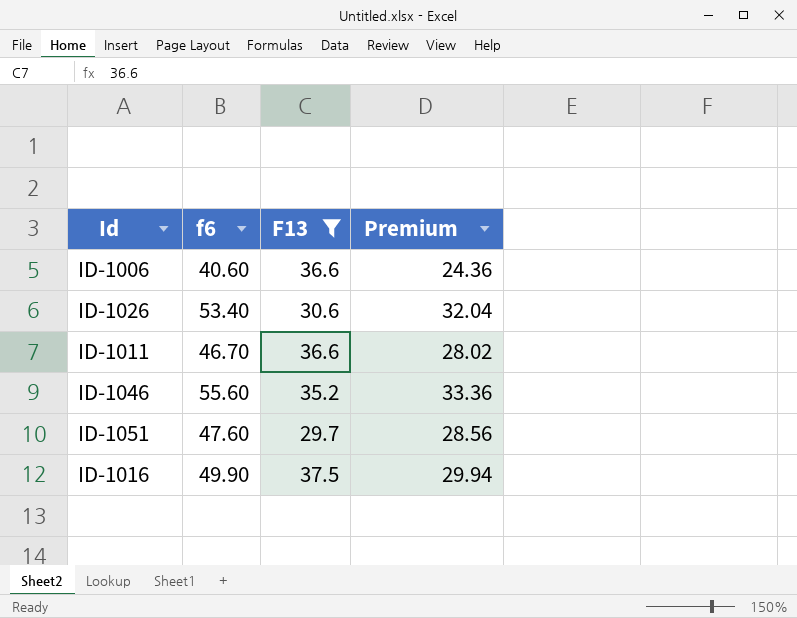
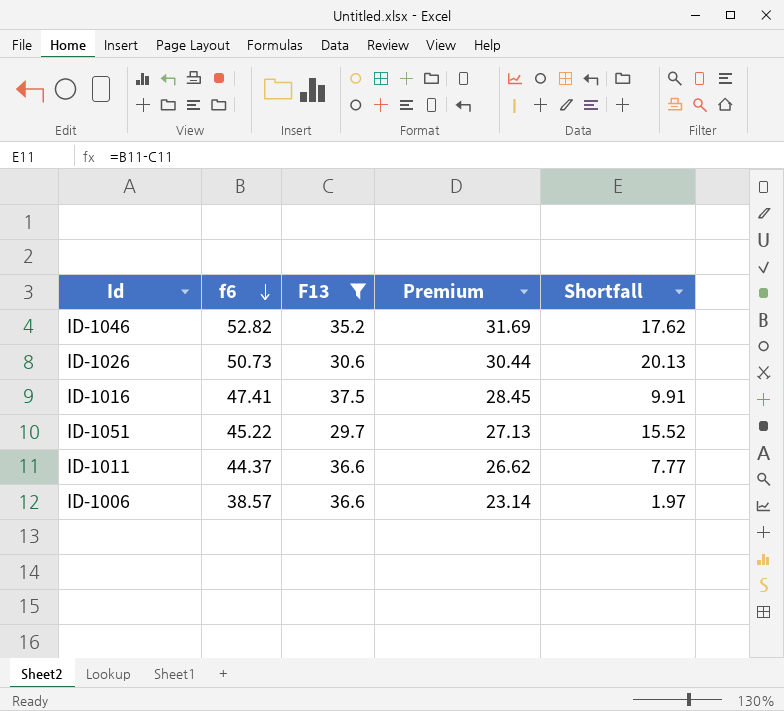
row order: none -> f6 descending
column Shortfall | formula: none -> [f6] - [F13]
ID-1046 | f6: 55.60 -> 52.82
ID-1046 | Premium: 33.36 -> 31.69
ID-1026 | f6: 53.40 -> 50.73
ID-1026 | Premium: 32.04 -> 30.44
ID-1016 | f6: 49.90 -> 47.41
ID-1016 | Premium: 29.94 -> 28.45
ID-1051 | f6: 47.60 -> 45.22
ID-1051 | Premium: 28.56 -> 27.13
ID-1011 | f6: 46.70 -> 44.37
ID-1011 | Premium: 28.02 -> 26.62
ID-1006 | f6: 40.60 -> 38.57
ID-1006 | Premium: 24.36 -> 23.14

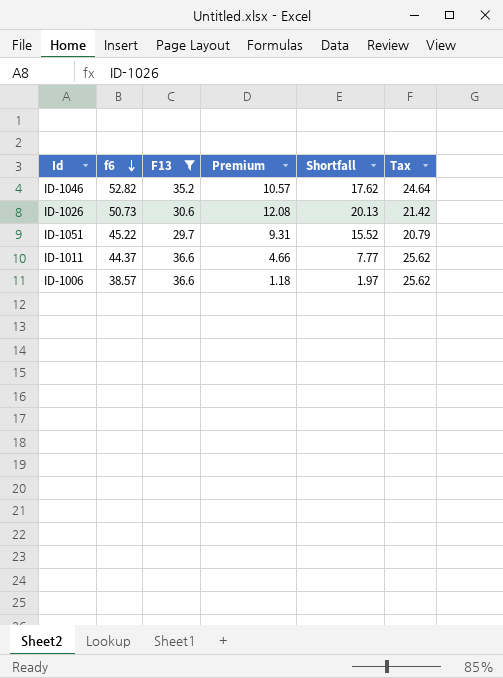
column Premium | formula: [f6] * 0.6 -> [Shortfall] * 0.6
column Tax | formula: none -> [F13] * 0.7
row ID-1016: 47.41 | 37.5 | 28.45 | 9.91 -> none

